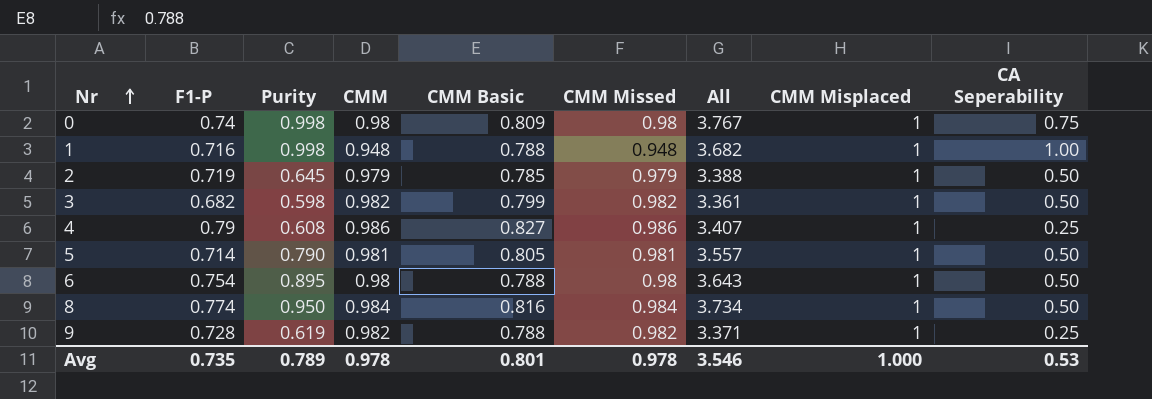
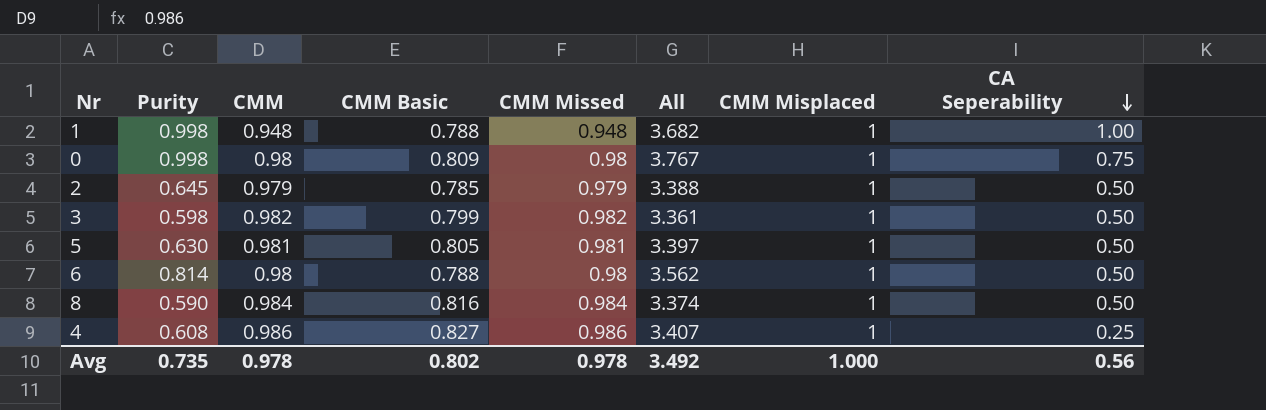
row order: Nr ascending -> CA Seperability descending
column F1-P | position: 2 -> none
row 9: 0.728 | 0.619 | 0.982 | 0.788 | 0.982 | 3.371 | 1 | 0.25 -> none
5 | Purity: 0.790 -> 0.630
5 | All: 3.557 -> 3.397
6 | Purity: 0.895 -> 0.814
6 | All: 3.643 -> 3.562
8 | Purity: 0.950 -> 0.590
8 | All: 3.734 -> 3.374
Avg | Purity: 0.789 -> 0.735
Avg | CMM Basic: 0.801 -> 0.802
Avg | All: 3.546 -> 3.492
Avg | CA Seperability: 0.53 -> 0.56

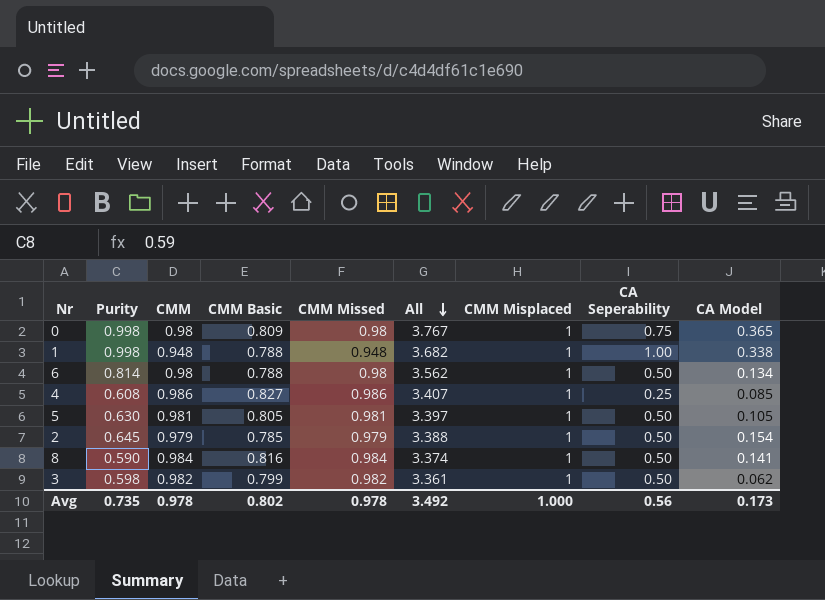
row order: CA Seperability descending -> All descending
column CA Model | position: none -> 9

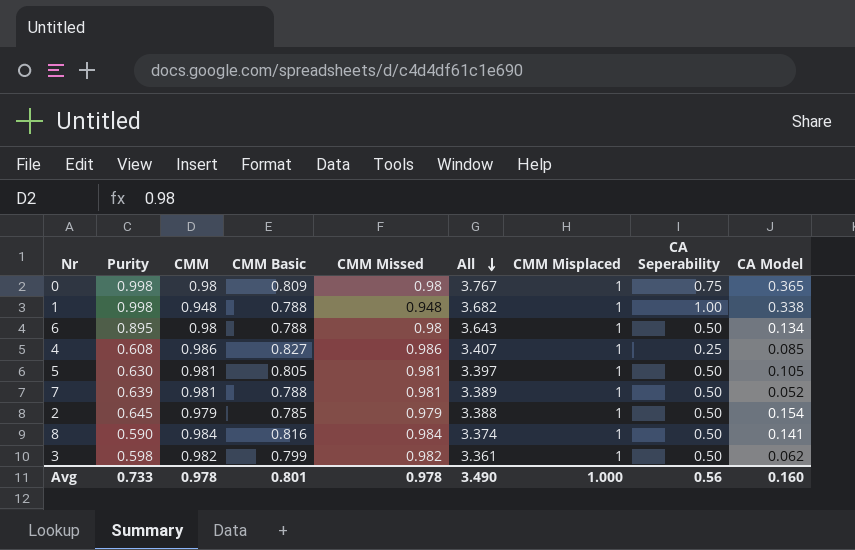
6 | Purity: 0.814 -> 0.895
6 | All: 3.562 -> 3.643
row 7: none -> 0.639 | 0.981 | 0.788 | 0.981 | 3.389 | 1 | 0.50 | 0.052
Avg | Purity: 0.735 -> 0.733
Avg | CMM Basic: 0.802 -> 0.801
Avg | All: 3.492 -> 3.490
Avg | CA Model: 0.173 -> 0.160

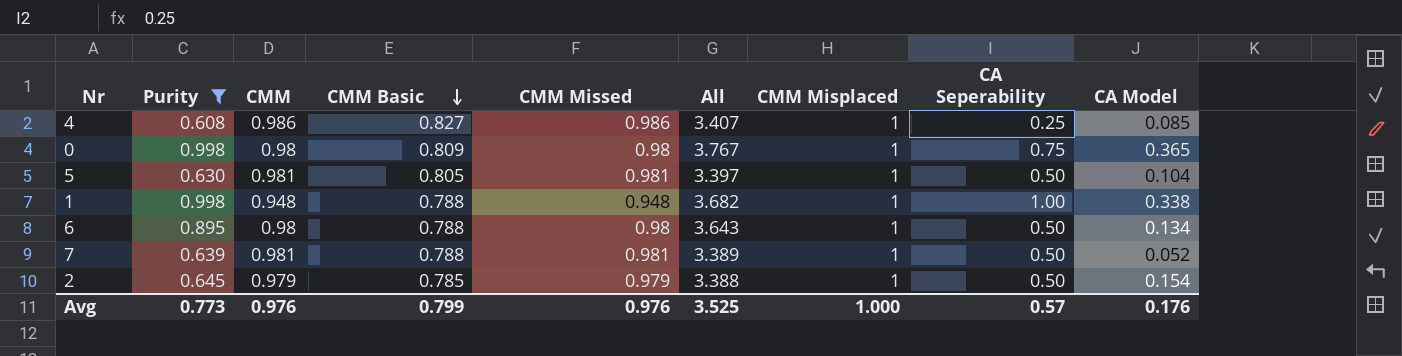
filter: none -> Purity >= 0.608
row order: All descending -> CMM Basic descending
5 | CA Model: 0.105 -> 0.104
Avg | Purity: 0.733 -> 0.773
Avg | CMM: 0.978 -> 0.976
Avg | CMM Basic: 0.801 -> 0.799
Avg | CMM Missed: 0.978 -> 0.976
Avg | All: 3.490 -> 3.525
Avg | CA Seperability: 0.56 -> 0.57
Avg | CA Model: 0.160 -> 0.176

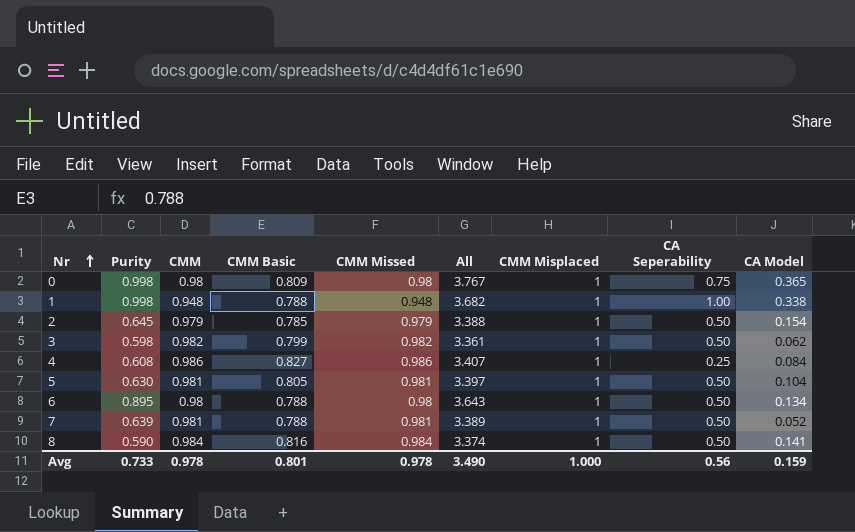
filter: Purity >= 0.608 -> none
row order: CMM Basic descending -> Nr ascending
4 | CA Model: 0.085 -> 0.084
Avg | Purity: 0.773 -> 0.733
Avg | CMM: 0.976 -> 0.978
Avg | CMM Basic: 0.799 -> 0.801
Avg | CMM Missed: 0.976 -> 0.978
Avg | All: 3.525 -> 3.490
Avg | CA Seperability: 0.57 -> 0.56
Avg | CA Model: 0.176 -> 0.159

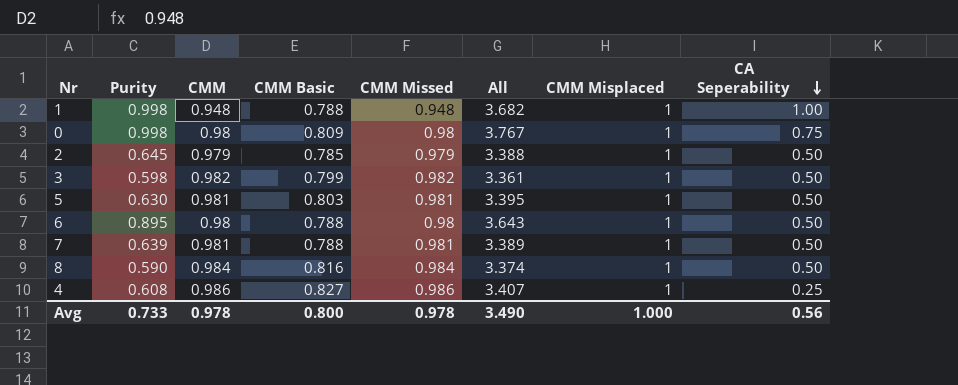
row order: Nr ascending -> CA Seperability descending
column CA Model | position: 9 -> none
5 | CMM Basic: 0.805 -> 0.803
5 | All: 3.397 -> 3.395
Avg | CMM Basic: 0.801 -> 0.800

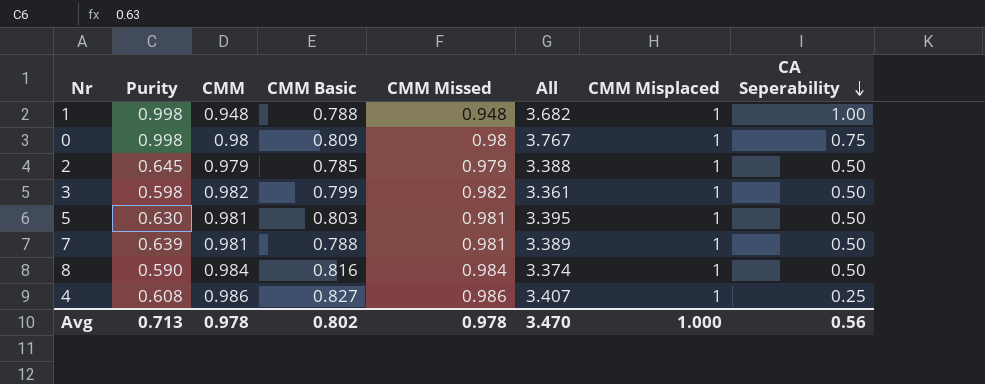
row 6: 0.895 | 0.98 | 0.788 | 0.98 | 3.643 | 1 | 0.50 -> none
Avg | Purity: 0.733 -> 0.713
Avg | CMM Basic: 0.800 -> 0.802
Avg | All: 3.490 -> 3.470

